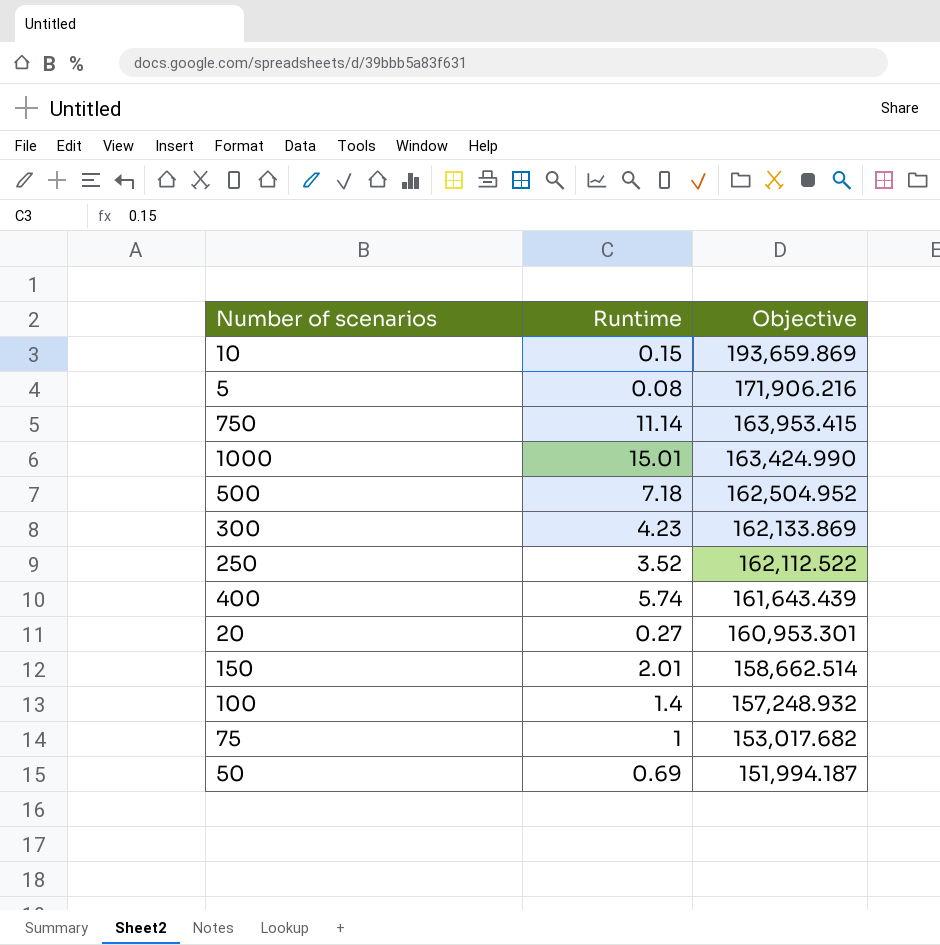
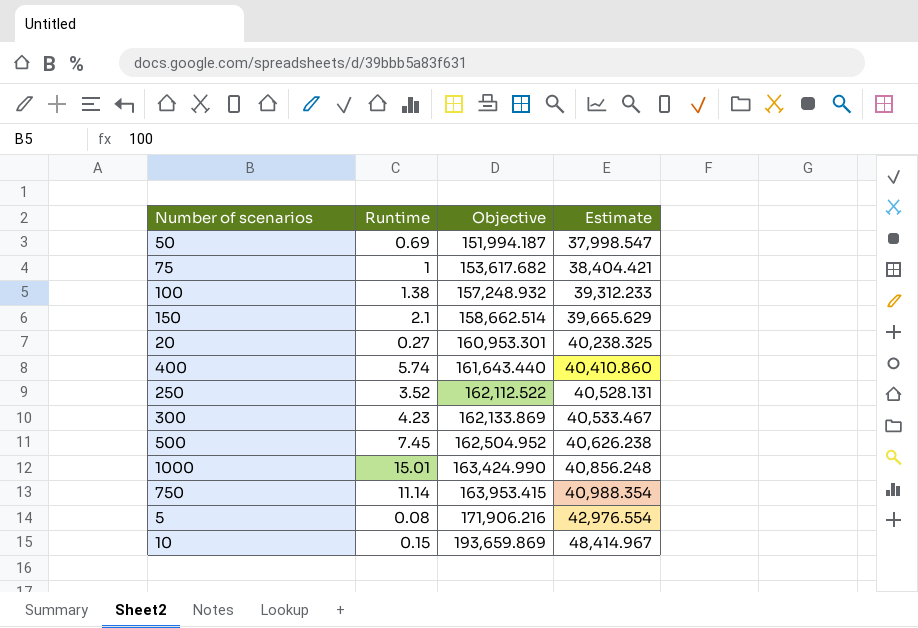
row order: Objective descending -> Objective ascending
column Estimate | formula: none -> [Objective] * 0.25
75 | Objective: 153,017.682 -> 153,617.682
100 | Runtime: 1.4 -> 1.38
150 | Runtime: 2.01 -> 2.1
400 | Objective: 161,643.439 -> 161,643.440
500 | Runtime: 7.18 -> 7.45

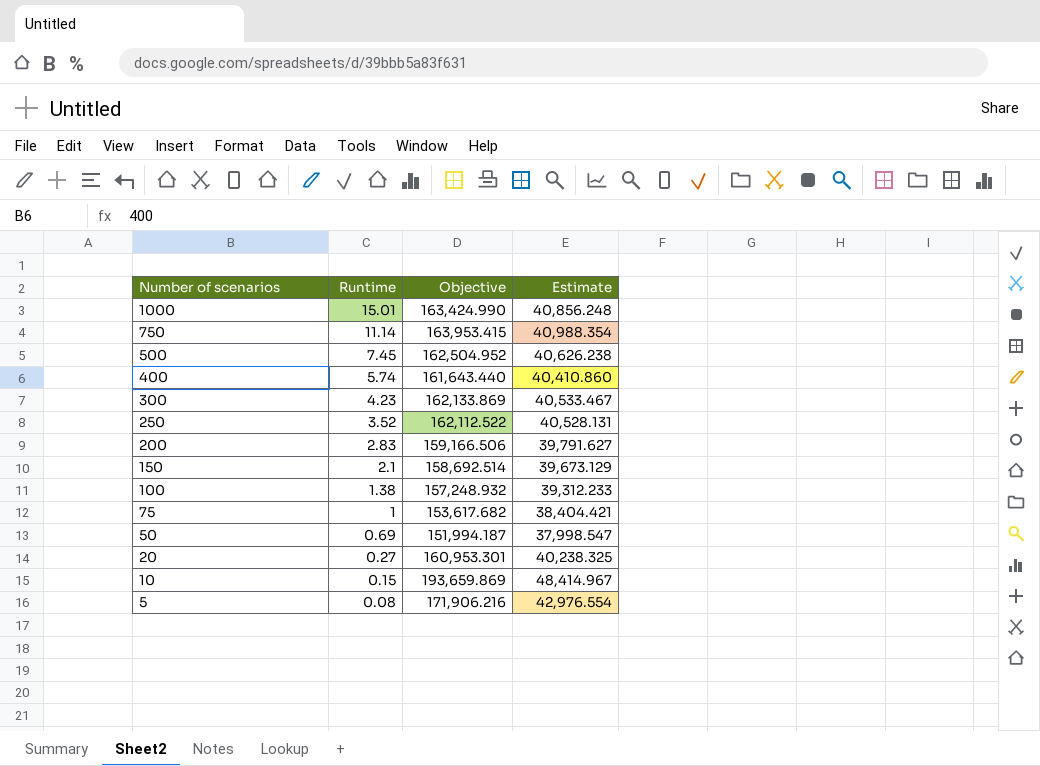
row order: Objective ascending -> Number of scenarios descending
row 200: none -> 2.83 | 159,166.506 | 39,791.627
150 | Objective: 158,662.514 -> 158,692.514
150 | Estimate: 39,665.629 -> 39,673.129

